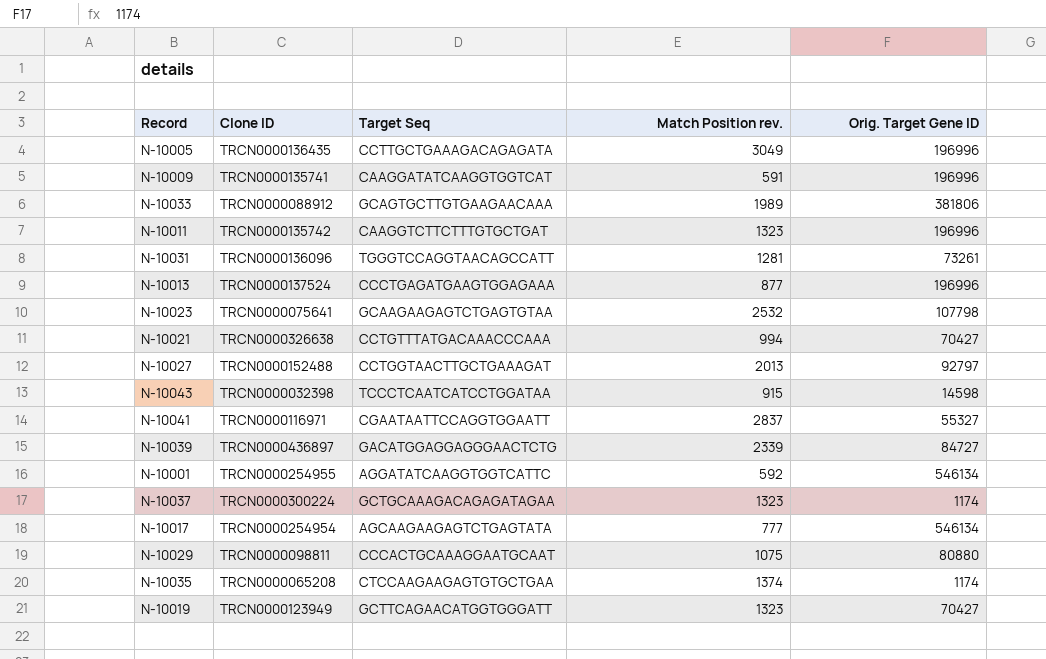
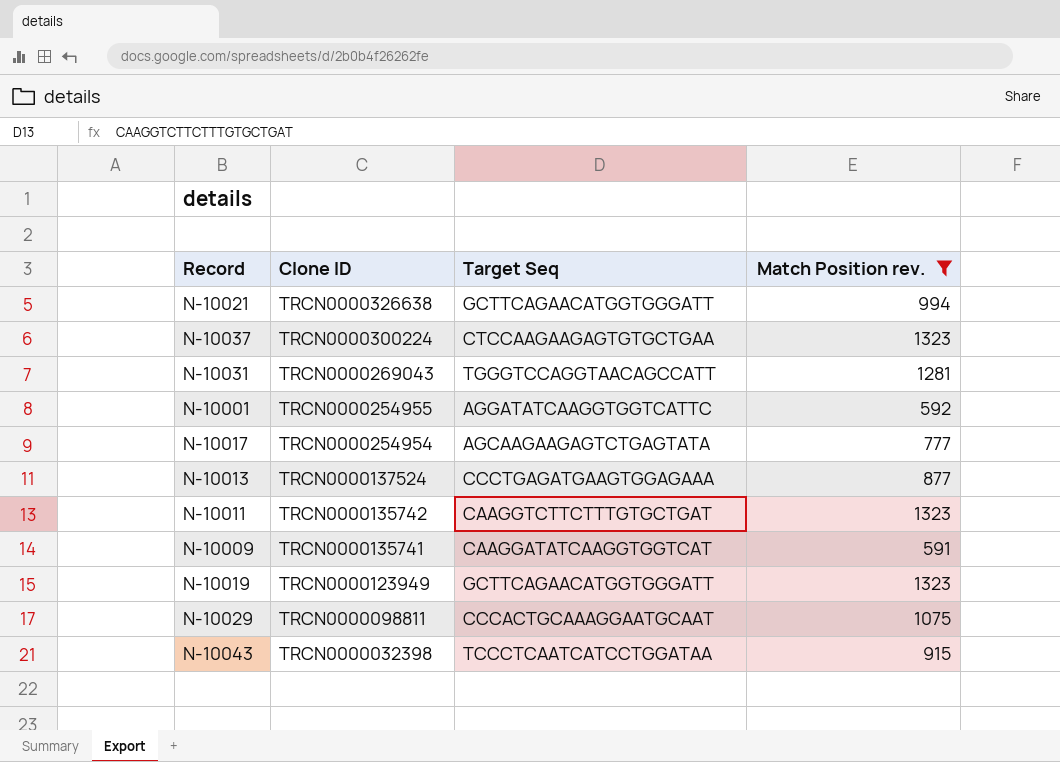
filter: none -> Match Position rev. <= 1323
row order: none -> Clone ID descending
column Orig. Target Gene ID | position: 5 -> none
N-10021 | Target Seq: CCTGTTTATGACAAACCCAAA -> GCTTCAGAACATGGTGGGATT
N-10037 | Target Seq: GCTGCAAAGACAGAGATAGAA -> CTCCAAGAAGAGTGTGCTGAA
N-10031 | Clone ID: TRCN0000136096 -> TRCN0000269043

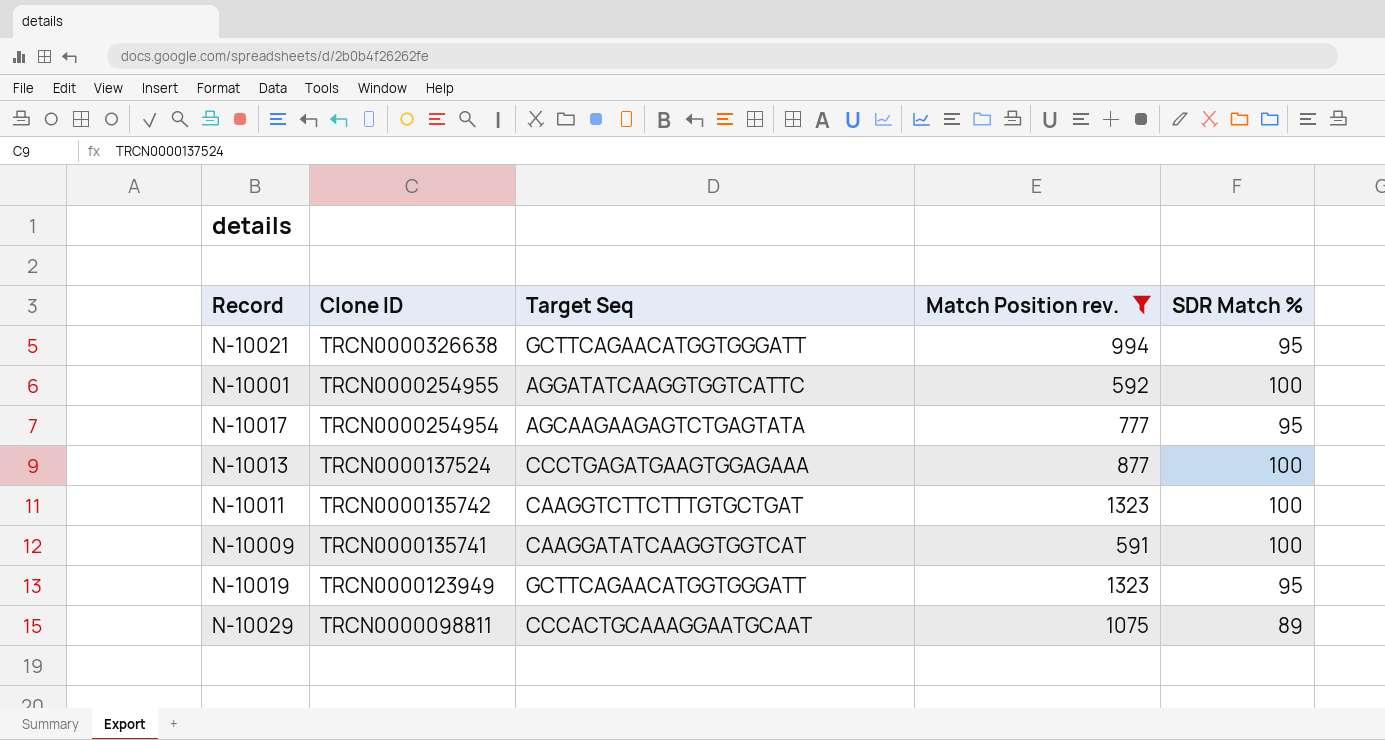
column SDR Match % | position: none -> 5
row N-10037: TRCN0000300224 | CTCCAAGAAGAGTGTGCTGAA | 1323 -> none
row N-10031: TRCN0000269043 | TGGGTCCAGGTAACAGCCATT | 1281 -> none
row N-10043: TRCN0000032398 | TCCCTCAATCATCCTGGATAA | 915 -> none

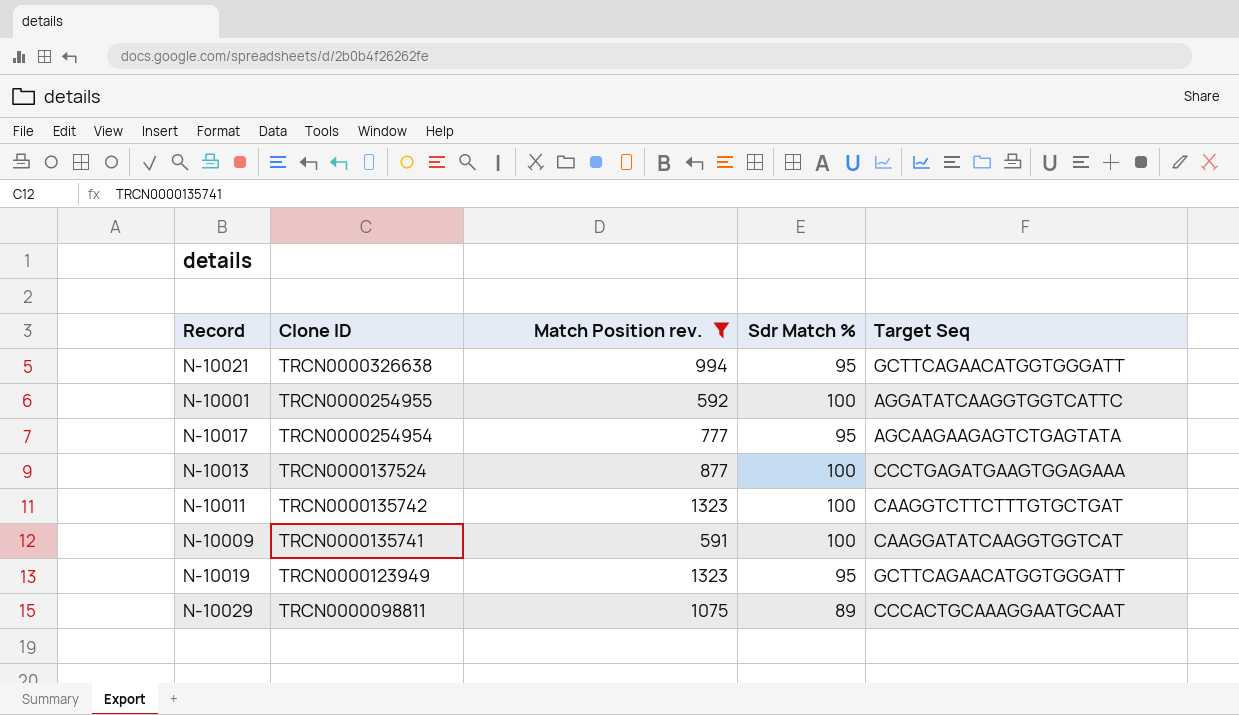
column name: SDR Match % -> Sdr Match %
column Target Seq | position: 3 -> 5

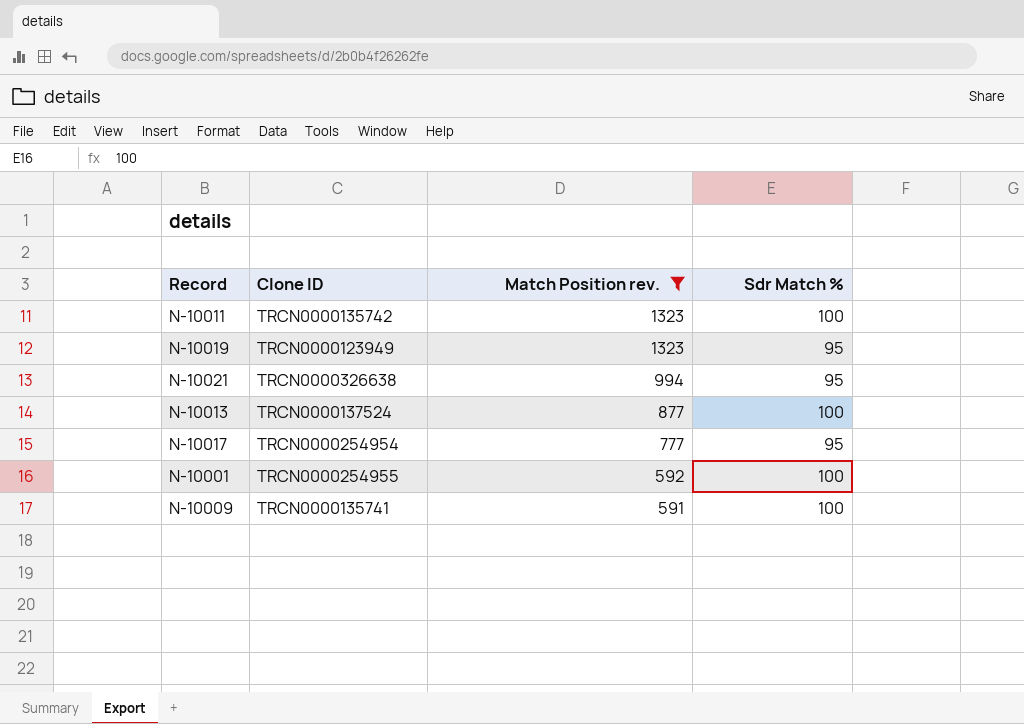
row order: Clone ID descending -> Match Position rev. descending
column Target Seq | position: 5 -> none
row N-10029: TRCN0000098811 | 1075 | 89 | CCCACTGCAAAGGAATGCAAT -> none

